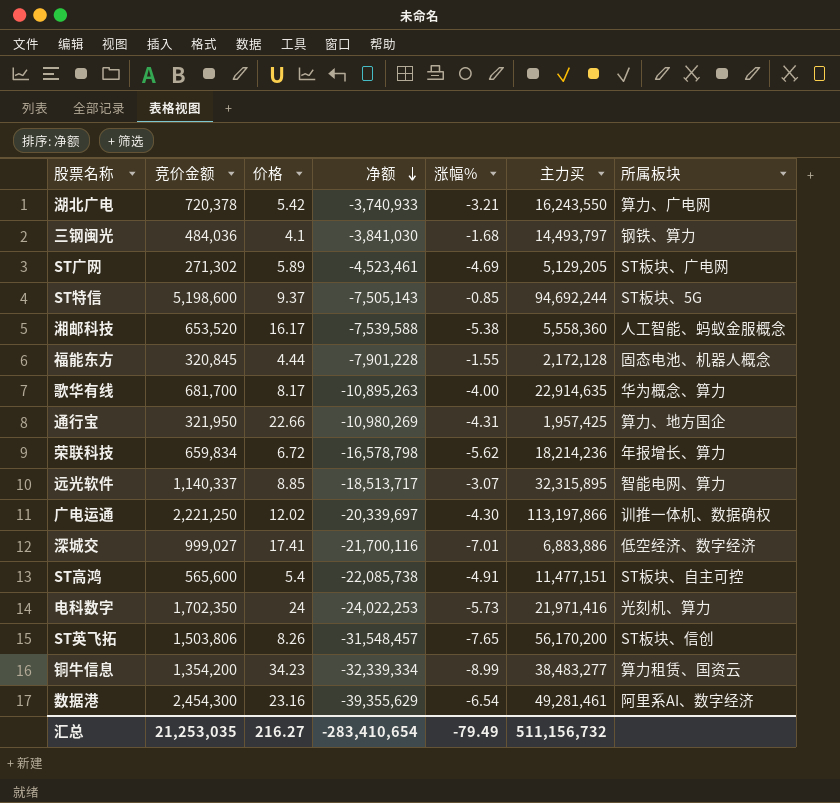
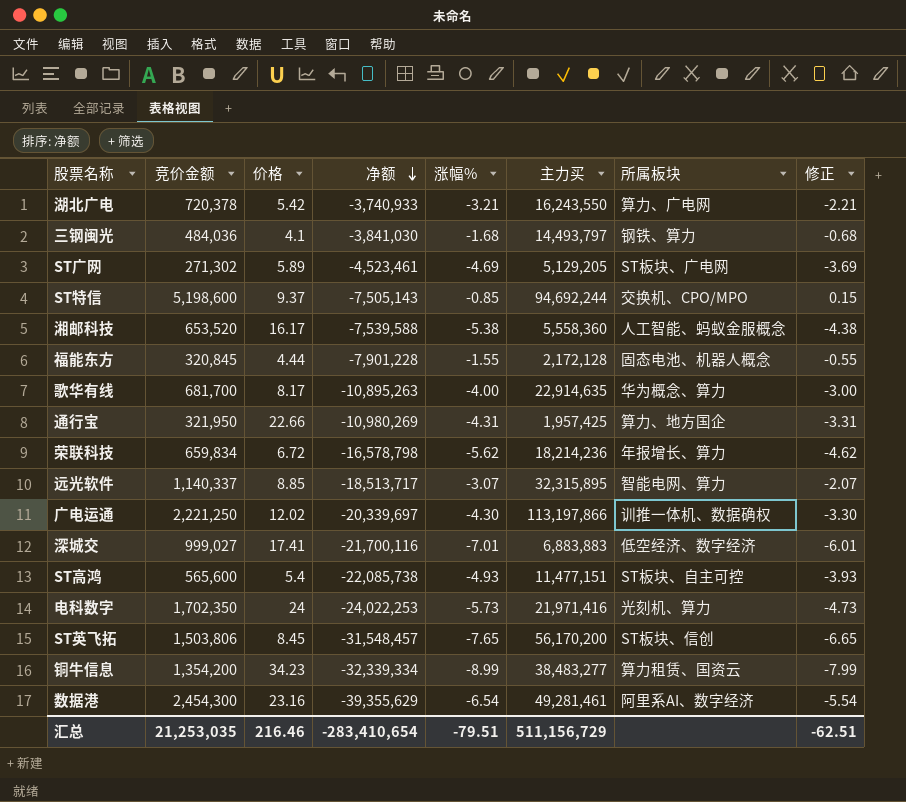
column 修正 | formula: none -> [涨幅%] + 1
ST特信 | 所属板块: ST板块、5G -> 交换机、CPO/MPO
深城交 | 主力买: 6,883,886 -> 6,883,883
ST高鸿 | 涨幅%: -4.91 -> -4.93
ST英飞拓 | 价格: 8.26 -> 8.45
汇总 | 价格: 216.27 -> 216.46
汇总 | 涨幅%: -79.49 -> -79.51
汇总 | 主力买: 511,156,732 -> 511,156,729

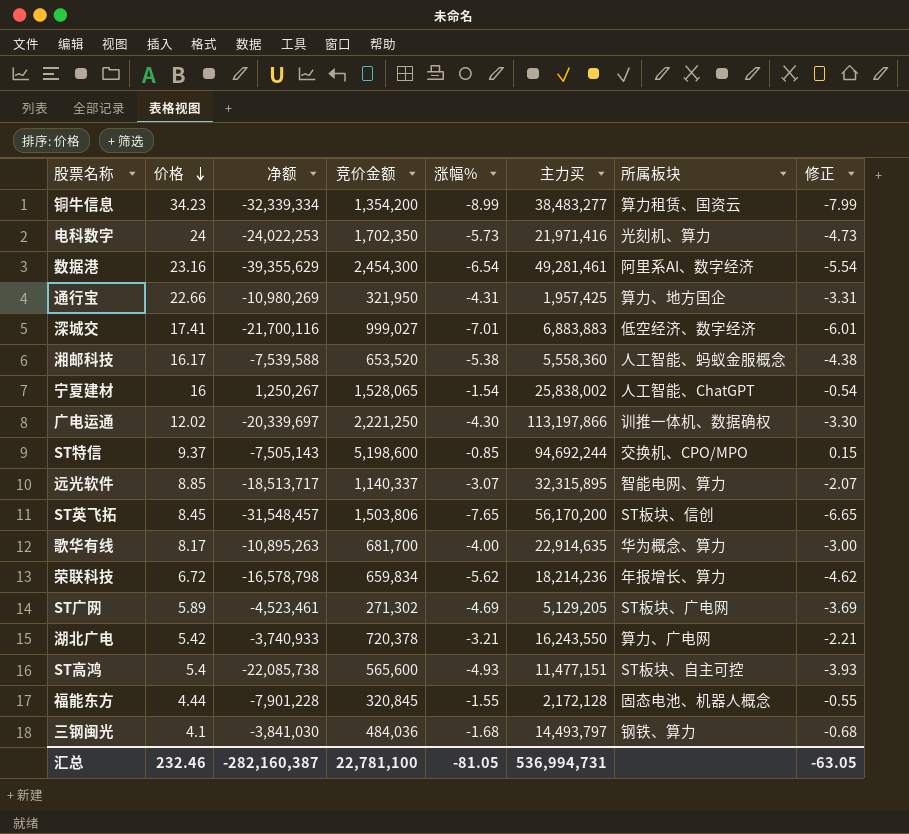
row order: 净额 descending -> 价格 descending
column 竞价金额 | position: 2 -> 4
row 宁夏建材: none -> 16 | 1,250,267 | 1,528,065 | -1.54 | 25,838,002 | 人工智能、ChatGPT | -0.54
汇总 | 价格: 216.46 -> 232.46
汇总 | 净额: -283,410,654 -> -282,160,387
汇总 | 竞价金额: 21,253,035 -> 22,781,100
汇总 | 涨幅%: -79.51 -> -81.05
汇总 | 主力买: 511,156,729 -> 536,994,731
汇总 | 修正: -62.51 -> -63.05

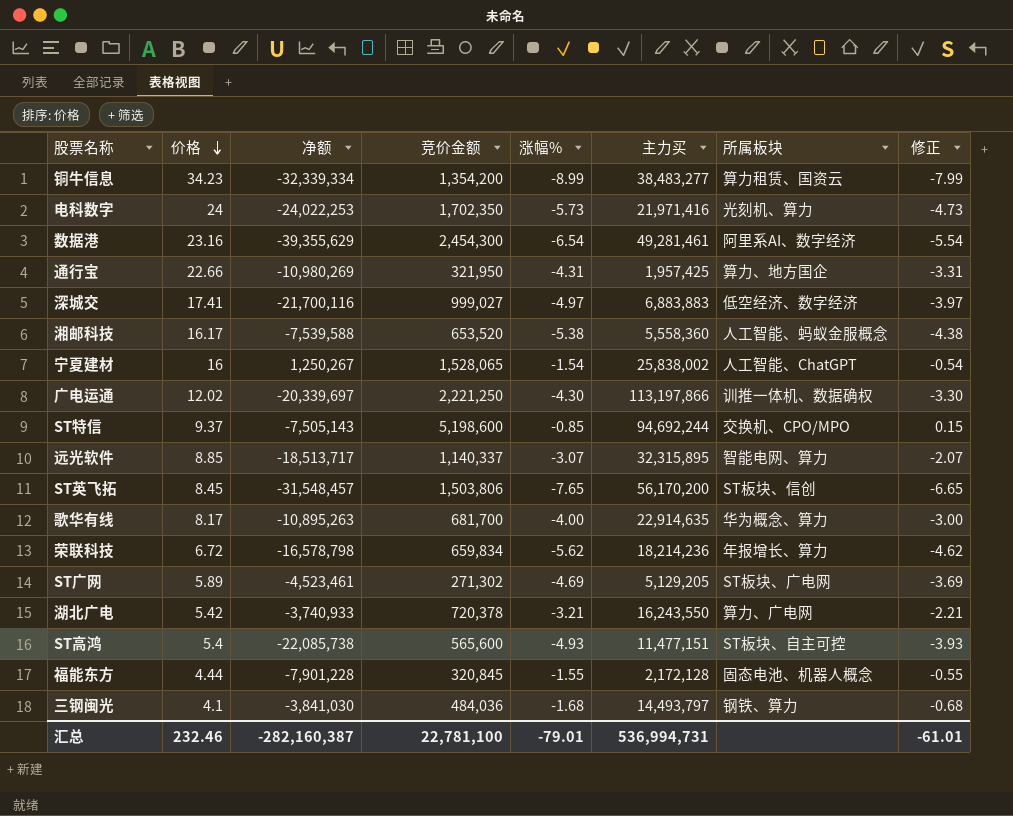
深城交 | 涨幅%: -7.01 -> -4.97
深城交 | 修正: -6.01 -> -3.97
汇总 | 涨幅%: -81.05 -> -79.01
汇总 | 修正: -63.05 -> -61.01

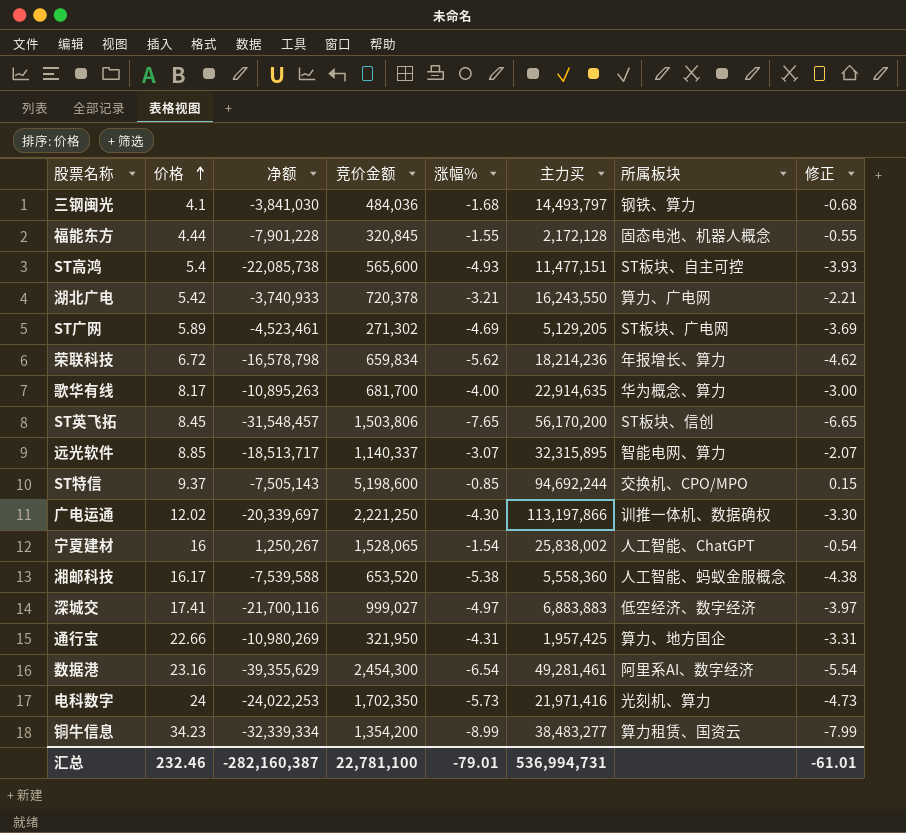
row order: 价格 descending -> 价格 ascending

